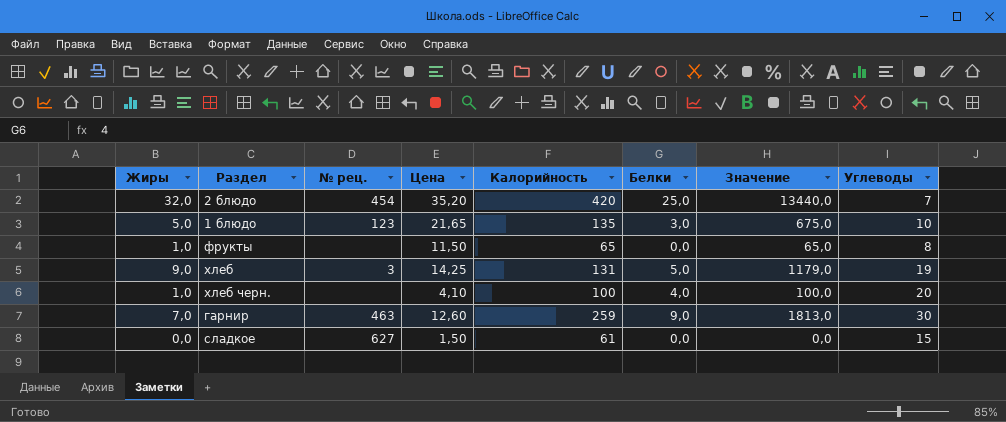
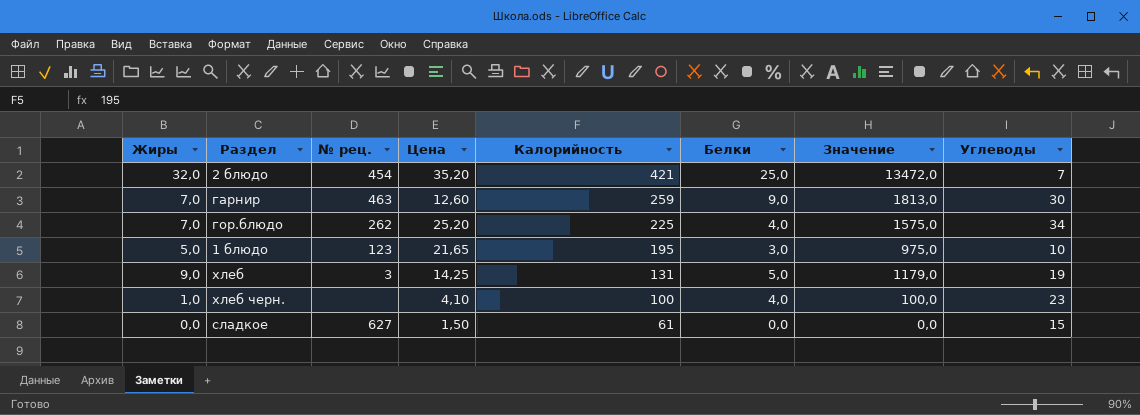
row order: none -> Калорийность descending
row фрукты: 1,0 | none | 11,50 | 65 | 0,0 | 65,0 | 8 -> none
2 блюдо | Калорийность: 420 -> 421
2 блюдо | Значение: 13440,0 -> 13472,0
row гор.блюдо: none -> 7,0 | 262 | 25,20 | 225 | 4,0 | 1575,0 | 34
1 блюдо | Калорийность: 135 -> 195
1 блюдо | Значение: 675,0 -> 975,0
хлеб черн. | Углеводы: 20 -> 23

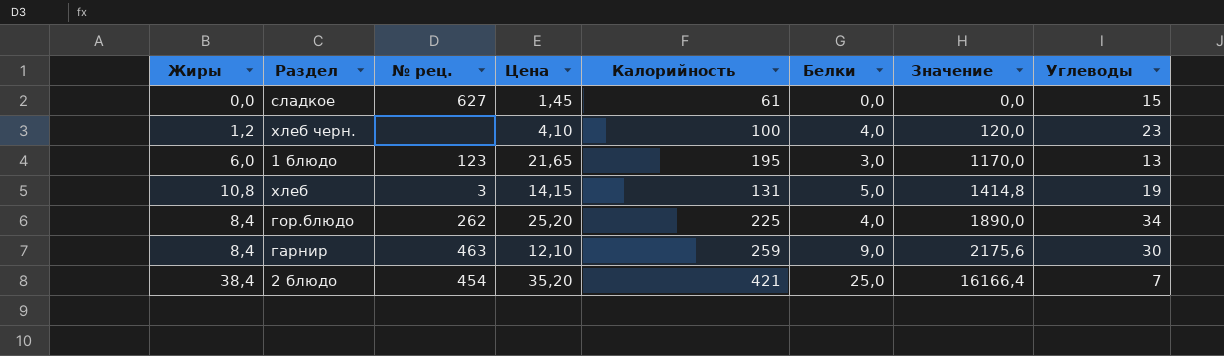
row order: Калорийность descending -> Значение ascending
сладкое | Цена: 1,50 -> 1,45
хлеб черн. | Жиры: 1,0 -> 1,2
хлеб черн. | Значение: 100,0 -> 120,0
1 блюдо | Жиры: 5,0 -> 6,0
1 блюдо | Значение: 975,0 -> 1170,0
1 блюдо | Углеводы: 10 -> 13
хлеб | Жиры: 9,0 -> 10,8
хлеб | Цена: 14,25 -> 14,15
хлеб | Значение: 1179,0 -> 1414,8
гор.блюдо | Жиры: 7,0 -> 8,4
гор.блюдо | Значение: 1575,0 -> 1890,0
гарнир | Жиры: 7,0 -> 8,4
гарнир | Цена: 12,60 -> 12,10
гарнир | Значение: 1813,0 -> 2175,6
2 блюдо | Жиры: 32,0 -> 38,4
2 блюдо | Значение: 13472,0 -> 16166,4

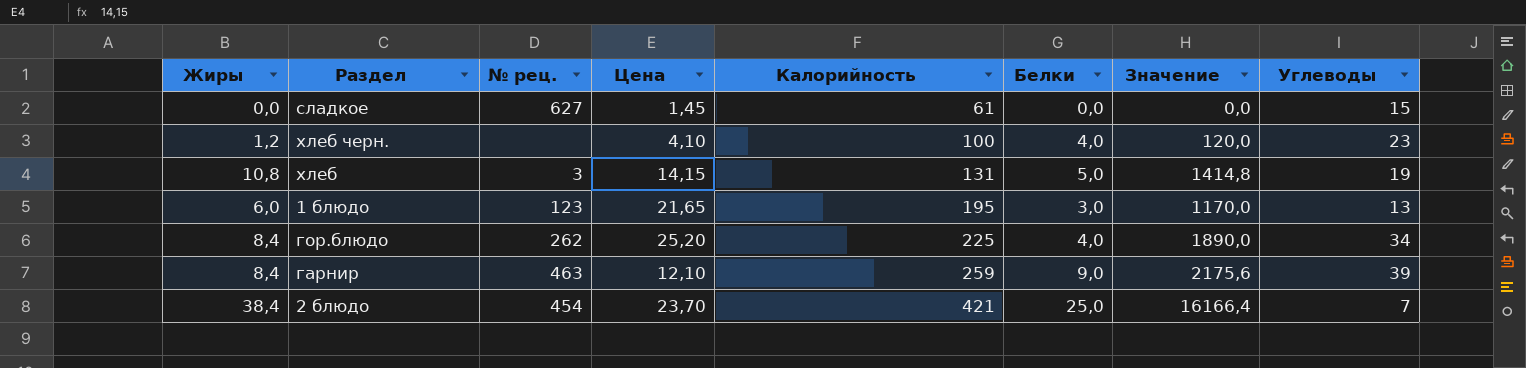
row order: Значение ascending -> Калорийность ascending
гарнир | Углеводы: 30 -> 39
2 блюдо | Цена: 35,20 -> 23,70

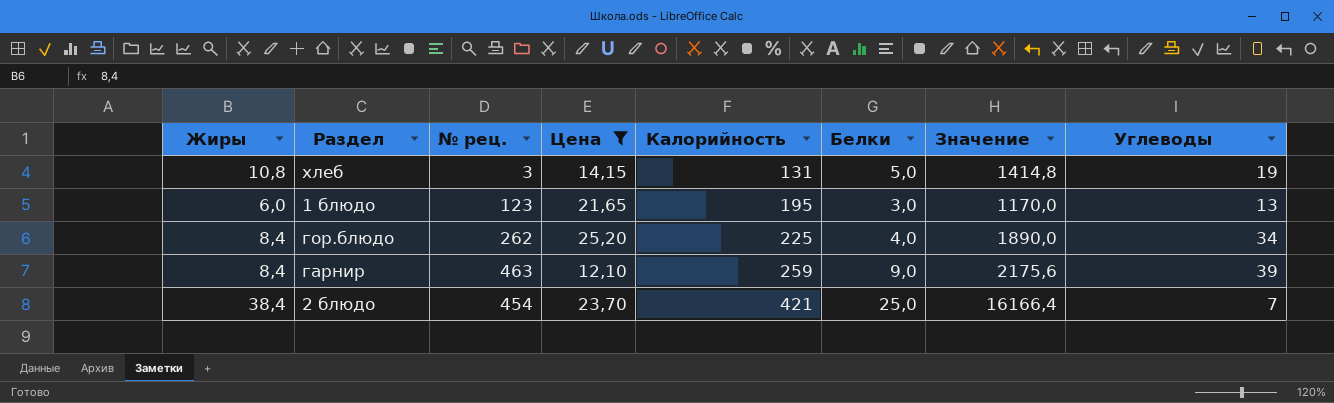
filter: none -> Цена >= 12,10

